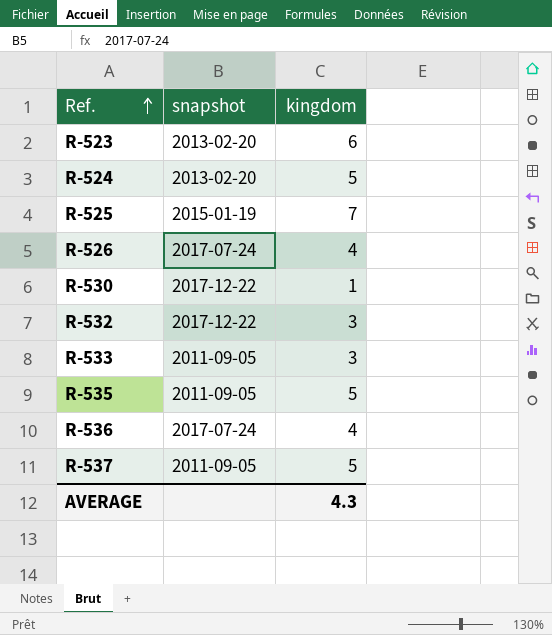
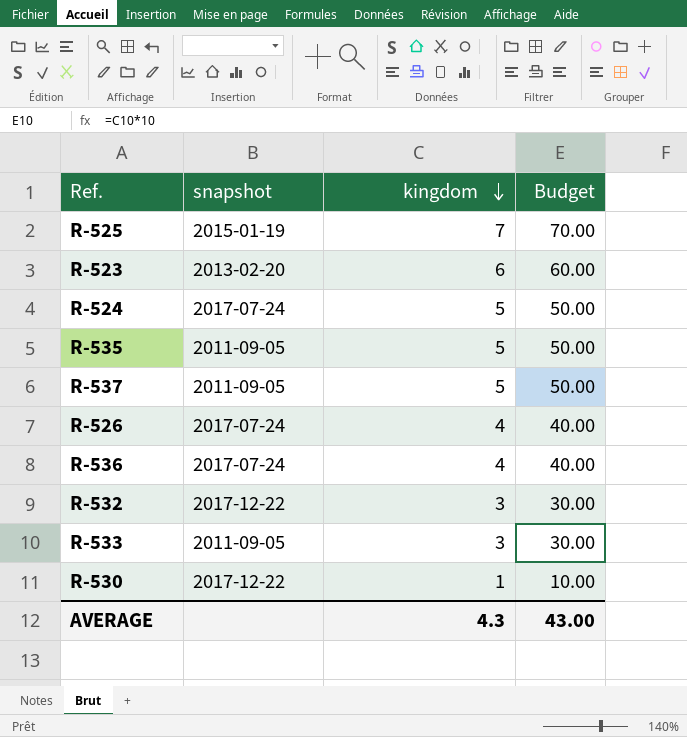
row order: Ref. ascending -> kingdom descending
column Budget | formula: none -> [kingdom] * 10
R-524 | snapshot: 2013-02-20 -> 2017-07-24

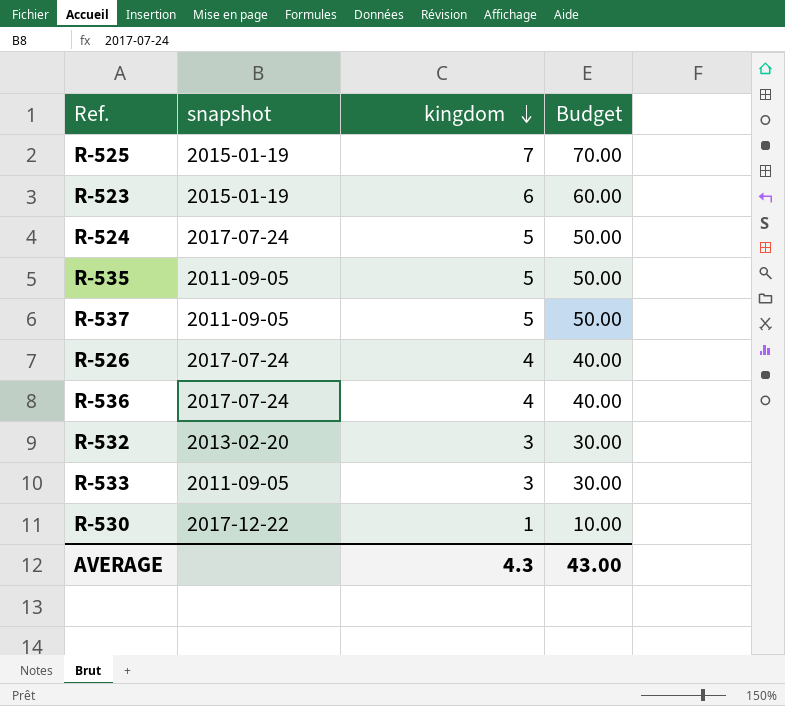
R-523 | snapshot: 2013-02-20 -> 2015-01-19
R-532 | snapshot: 2017-12-22 -> 2013-02-20

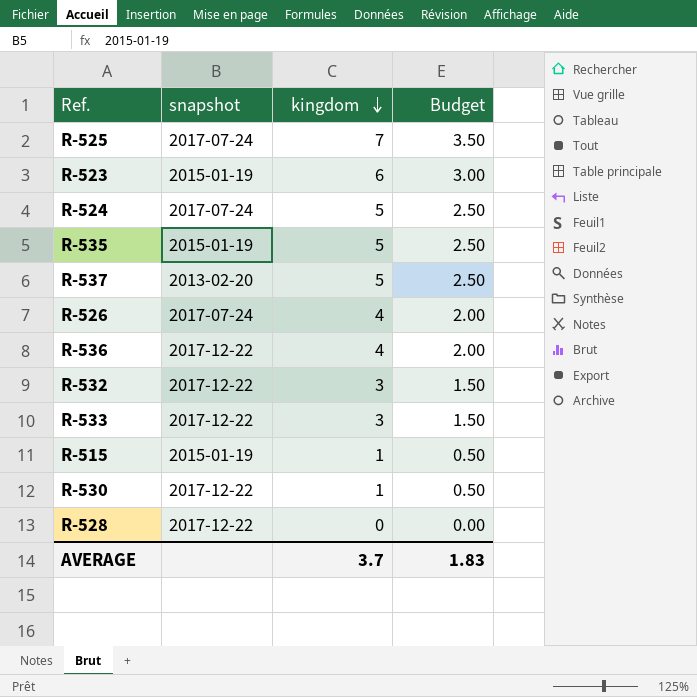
column Budget | formula: [kingdom] * 10 -> [kingdom] * 0.5
R-525 | snapshot: 2015-01-19 -> 2017-07-24
R-535 | snapshot: 2011-09-05 -> 2015-01-19
R-537 | snapshot: 2011-09-05 -> 2013-02-20
R-536 | snapshot: 2017-07-24 -> 2017-12-22
R-532 | snapshot: 2013-02-20 -> 2017-12-22
R-533 | snapshot: 2011-09-05 -> 2017-12-22
row R-515: none -> 2015-01-19 | 1 | 0.50
row R-528: none -> 2017-12-22 | 0 | 0.00
AVERAGE | kingdom: 4.3 -> 3.7
AVERAGE | Budget: 43.00 -> 1.83

